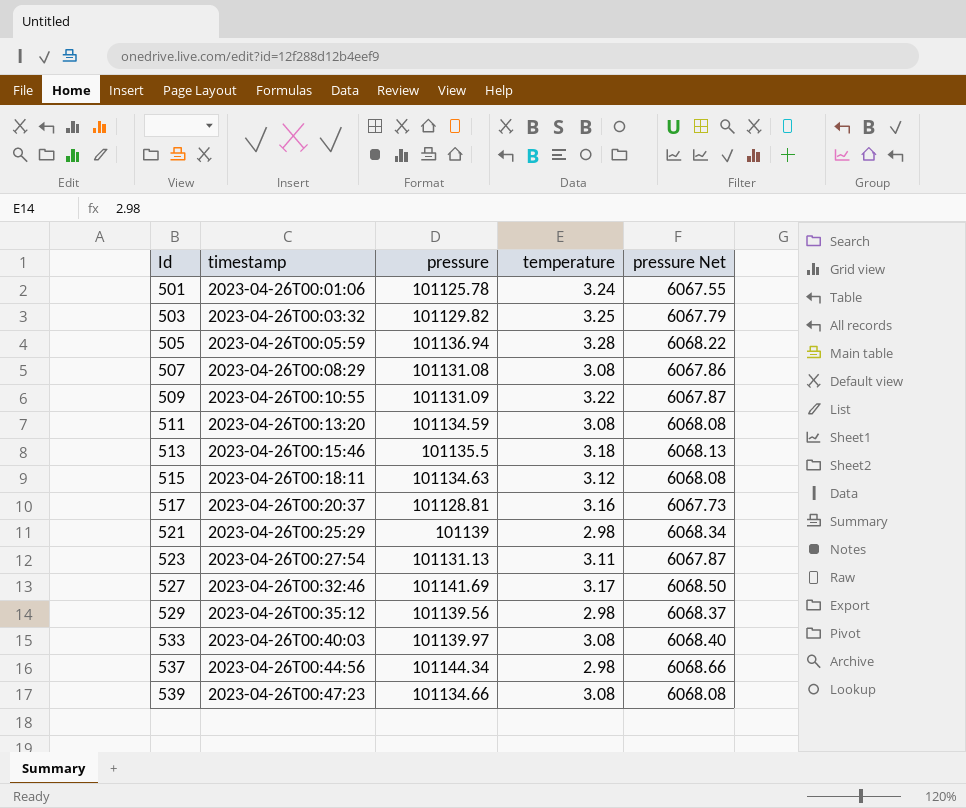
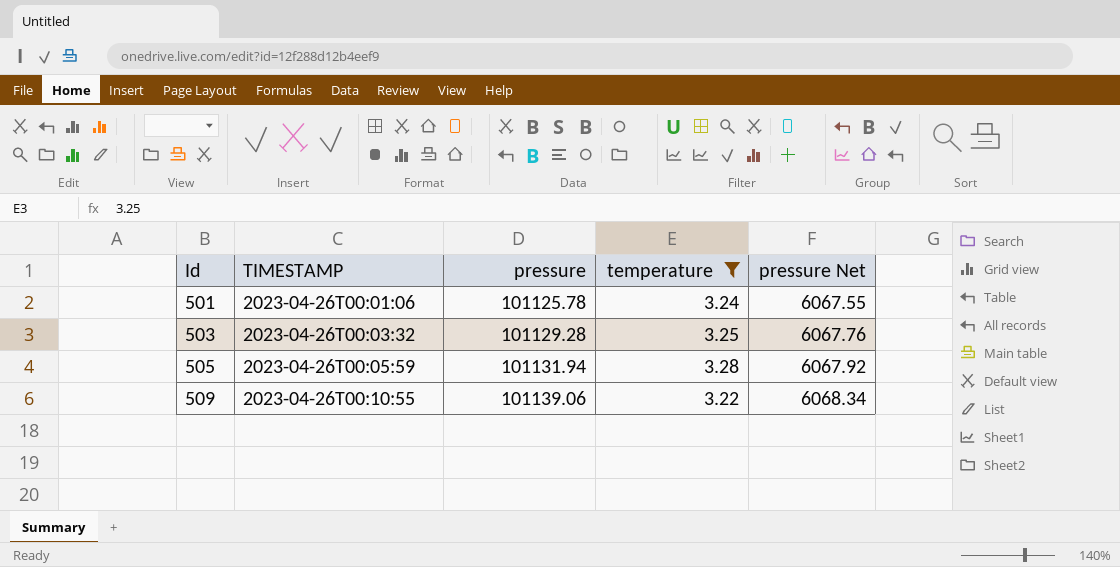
filter: none -> temperature >= 3.22
column name: timestamp -> TIMESTAMP
503 | pressure: 101129.82 -> 101129.28
503 | pressure Net: 6067.79 -> 6067.76
505 | pressure: 101136.94 -> 101131.94
505 | pressure Net: 6068.22 -> 6067.92
509 | pressure: 101131.09 -> 101139.06
509 | pressure Net: 6067.87 -> 6068.34

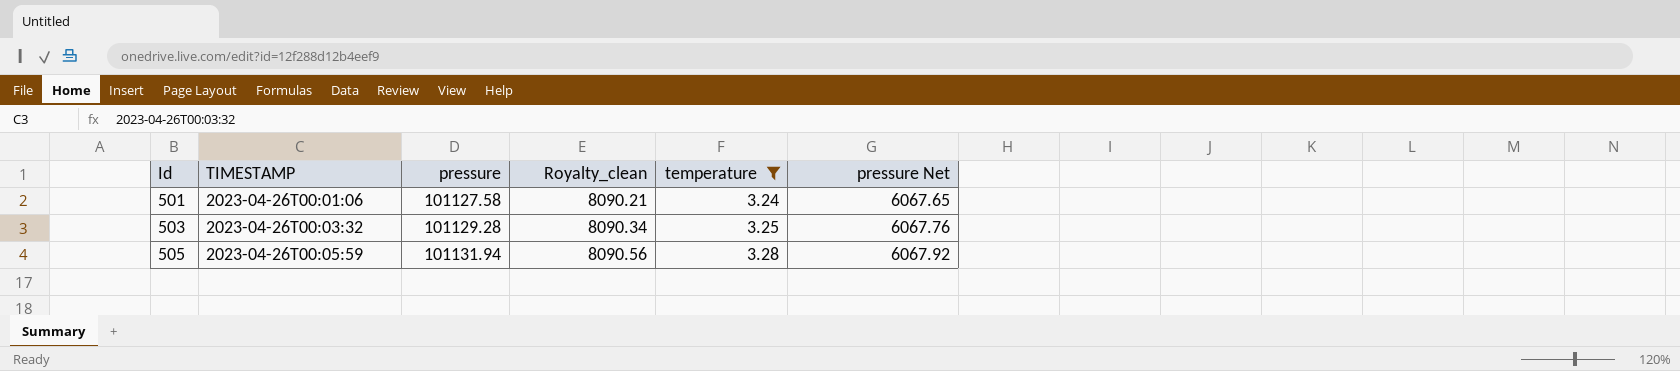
column Royalty_clean | formula: none -> [pressure] * 0.08
row 509: 2023-04-26T00:10:55 | 101139.06 | 3.22 | 6068.34 -> none
501 | pressure: 101125.78 -> 101127.58
501 | pressure Net: 6067.55 -> 6067.65

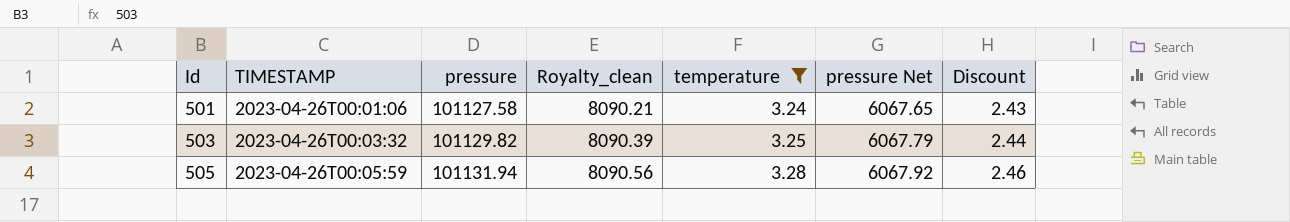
column Discount | formula: none -> [temperature] * 0.75
503 | pressure: 101129.28 -> 101129.82
503 | Royalty_clean: 8090.34 -> 8090.39
503 | pressure Net: 6067.76 -> 6067.79

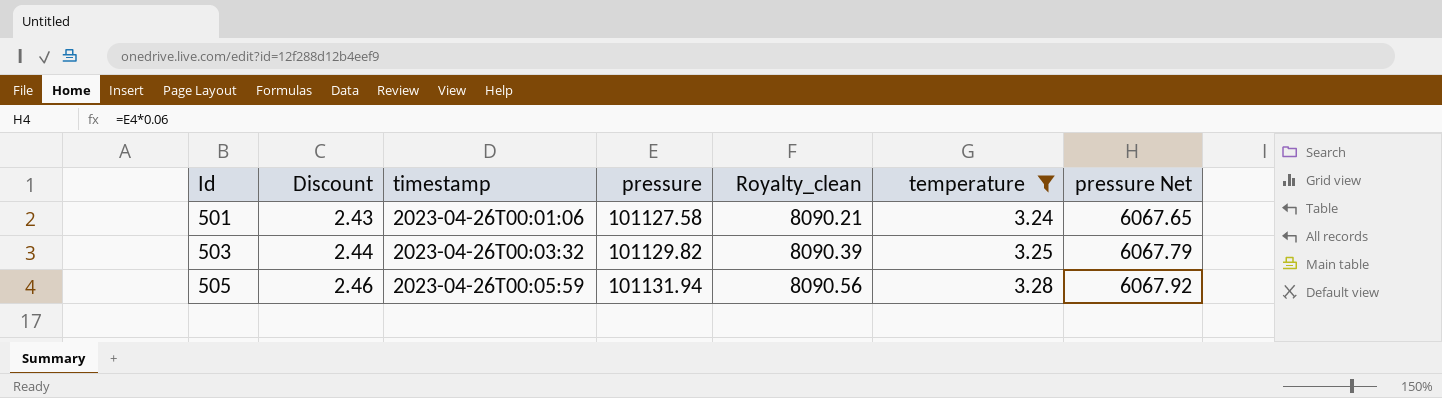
column Discount | position: 7 -> 2
column name: TIMESTAMP -> timestamp

